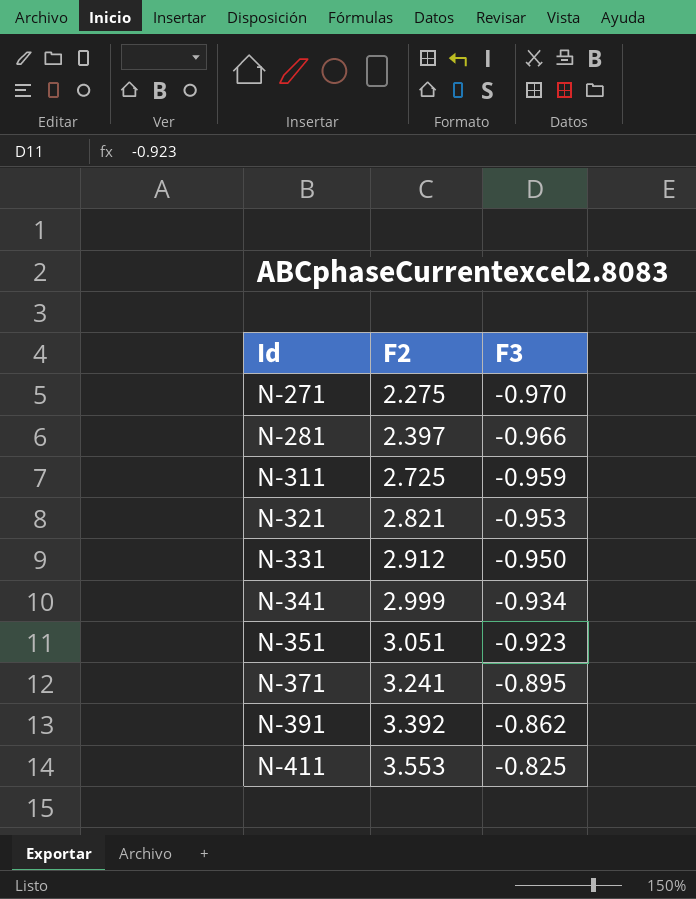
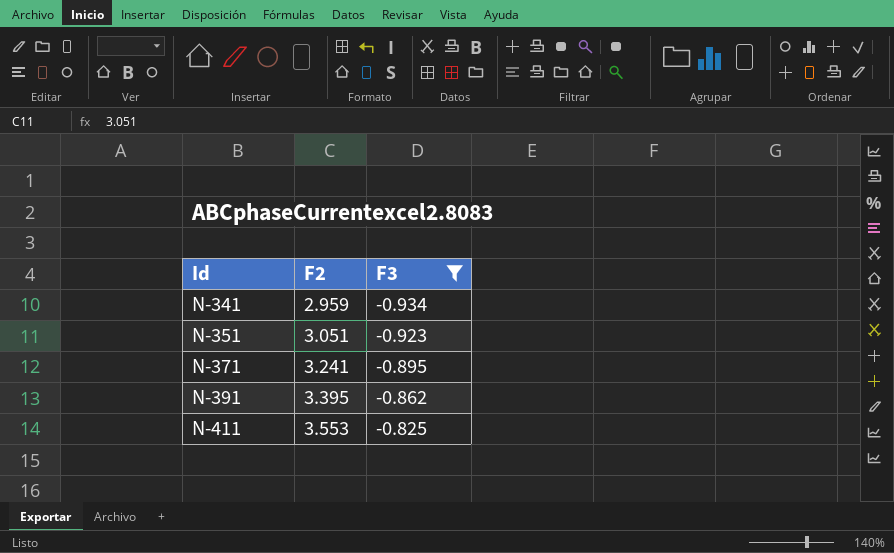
filter: none -> F3 >= -0.934
N-341 | F2: 2.999 -> 2.959
N-391 | F2: 3.392 -> 3.395

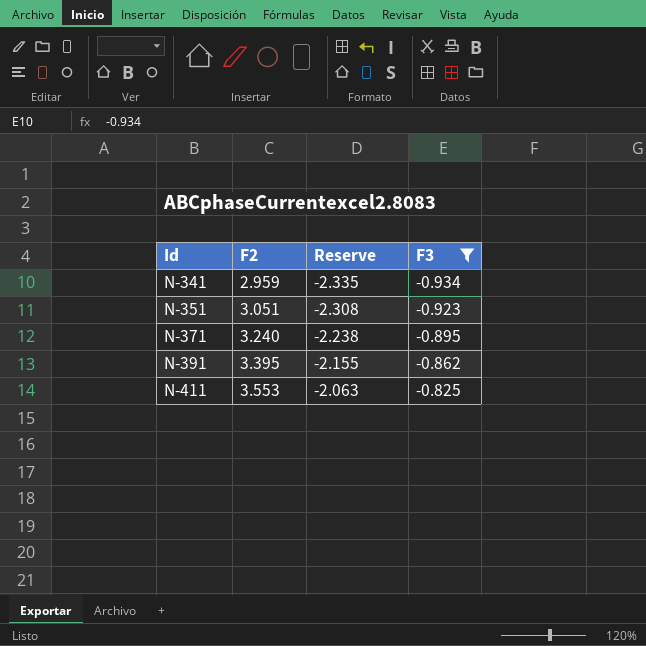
column Reserve | formula: none -> [F3] * 2.5
N-371 | F2: 3.241 -> 3.240

